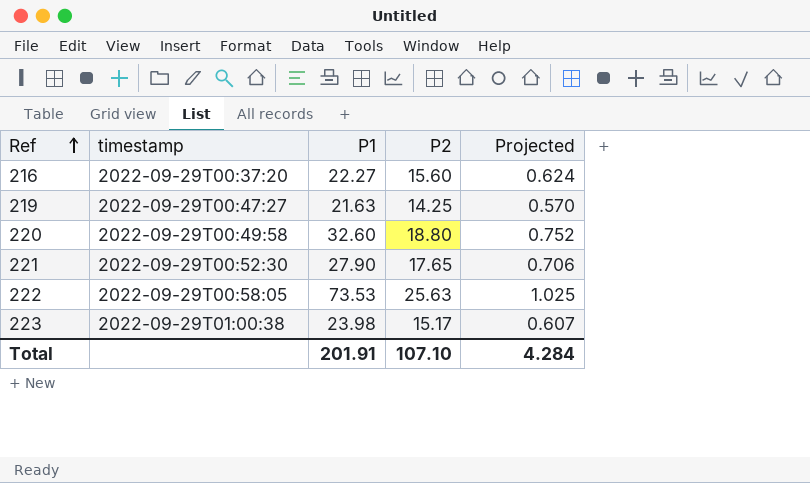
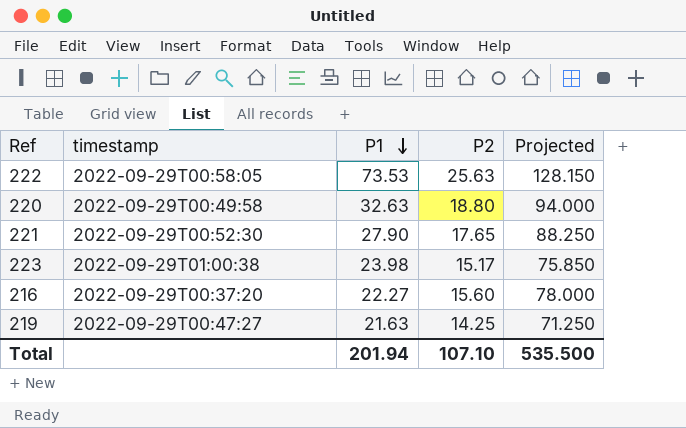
row order: Ref ascending -> P1 descending
column Projected | formula: [P2] * 0.04 -> [P2] * 5
220 | P1: 32.60 -> 32.63
Total | P1: 201.91 -> 201.94
Total | Projected: 4.284 -> 535.500

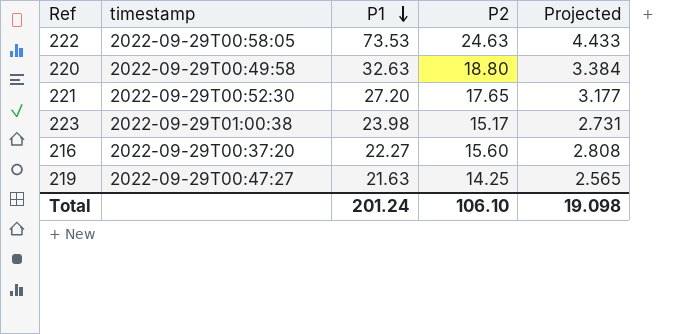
column Projected | formula: [P2] * 5 -> [P2] * 0.18
222 | P2: 25.63 -> 24.63
221 | P1: 27.90 -> 27.20
Total | P1: 201.94 -> 201.24
Total | P2: 107.10 -> 106.10
Total | Projected: 535.500 -> 19.098

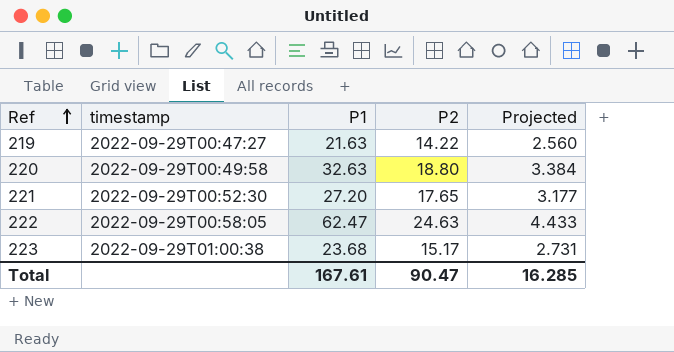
row order: P1 descending -> Ref ascending
row 216: 2022-09-29T00:37:20 | 22.27 | 15.60 | 2.808 -> none
219 | P2: 14.25 -> 14.22
219 | Projected: 2.565 -> 2.560
222 | P1: 73.53 -> 62.47
223 | P1: 23.98 -> 23.68
Total | P1: 201.24 -> 167.61
Total | P2: 106.10 -> 90.47
Total | Projected: 19.098 -> 16.285

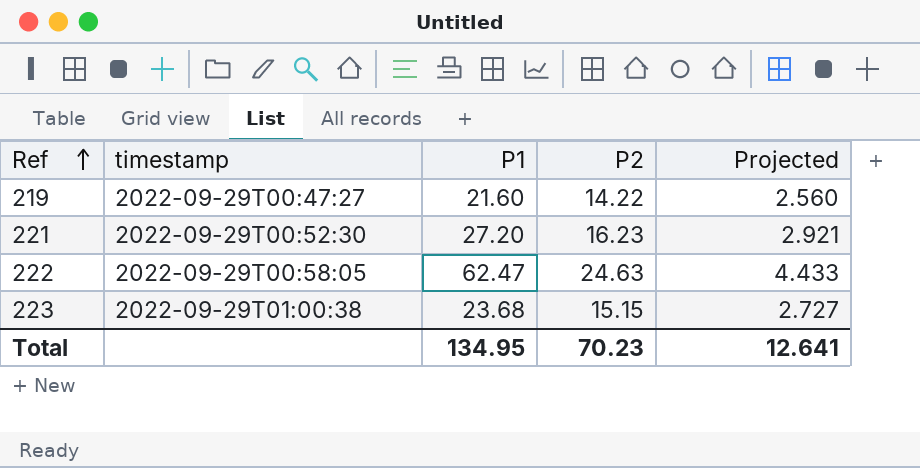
row 220: 2022-09-29T00:49:58 | 32.63 | 18.80 | 3.384 -> none
219 | P1: 21.63 -> 21.60
221 | P2: 17.65 -> 16.23
221 | Projected: 3.177 -> 2.921
223 | P2: 15.17 -> 15.15
223 | Projected: 2.731 -> 2.727
Total | P1: 167.61 -> 134.95
Total | P2: 90.47 -> 70.23
Total | Projected: 16.285 -> 12.641

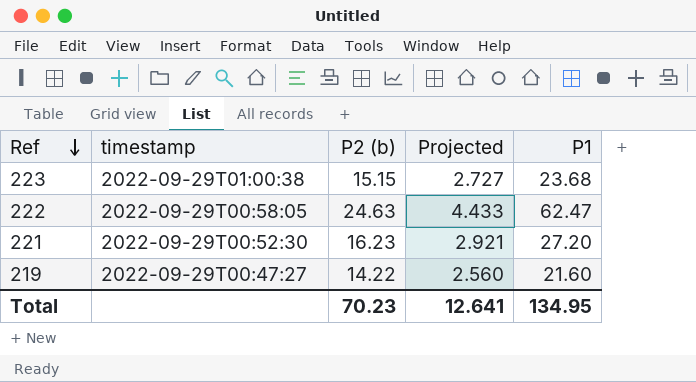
row order: Ref ascending -> Ref descending
column name: P2 -> P2 (b)
column P1 | position: 3 -> 5

